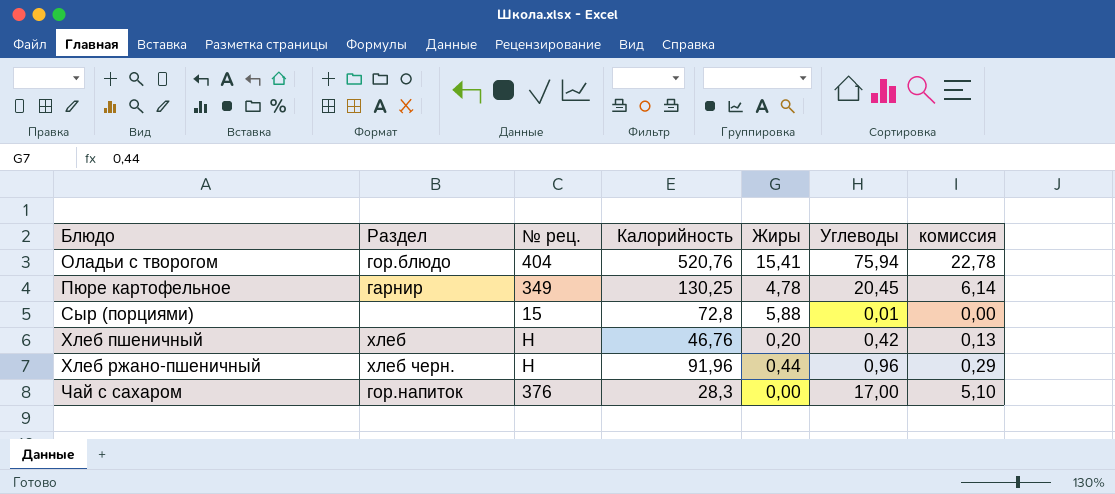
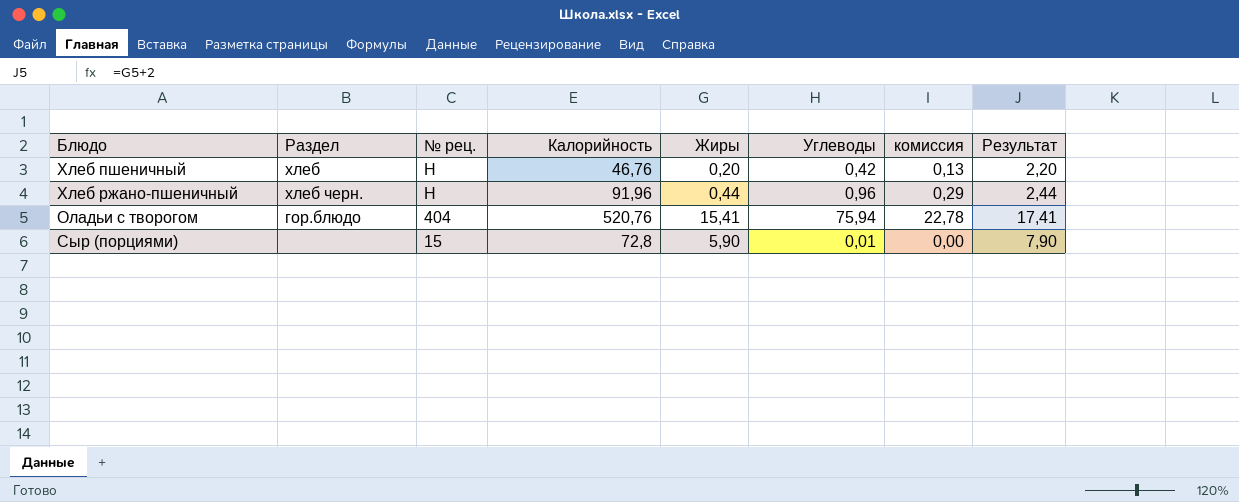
row order: Блюдо ascending -> № рец. descending
column Результат | formula: none -> [Жиры] + 2
row Пюре картофельное: гарнир | 349 | 130,25 | 4,78 | 20,45 | 6,14 -> none
row Чай с сахаром: гор.напиток | 376 | 28,3 | 0,00 | 17,00 | 5,10 -> none
Сыр (порциями) | Жиры: 5,88 -> 5,90

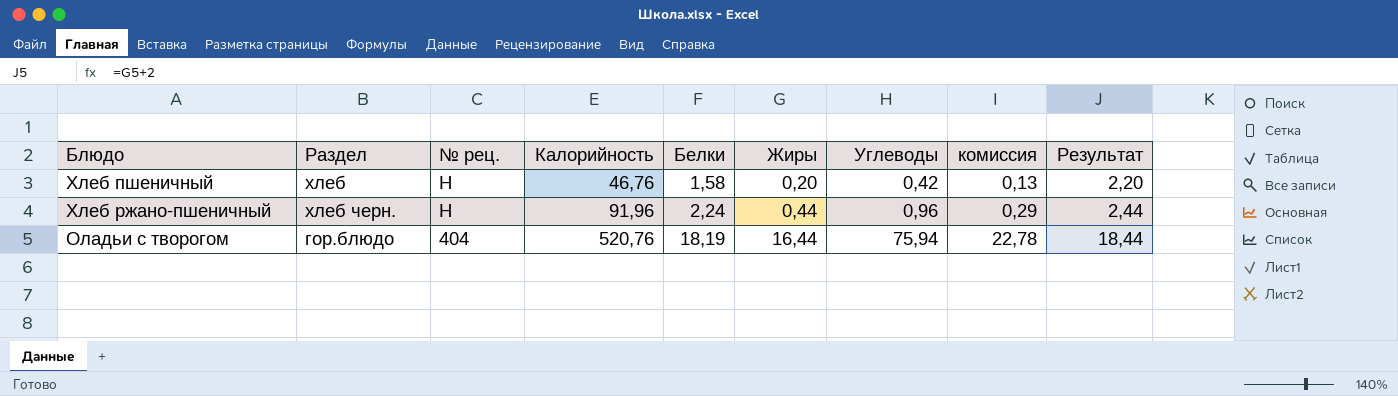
column Белки | position: none -> 5
row Сыр (порциями): none | 15 | 72,8 | 5,90 | 0,01 | 0,00 | 7,90 -> none
Оладьи с творогом | Жиры: 15,41 -> 16,44
Оладьи с творогом | Результат: 17,41 -> 18,44

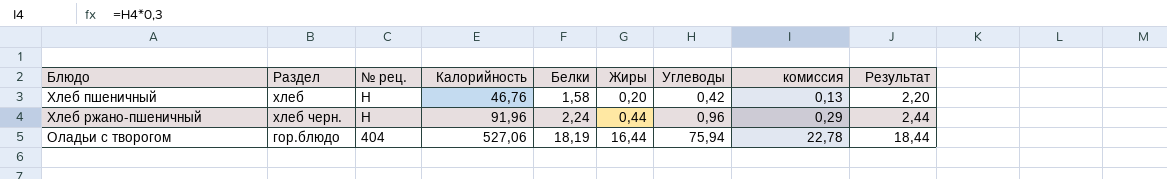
Оладьи с творогом | Калорийность: 520,76 -> 527,06

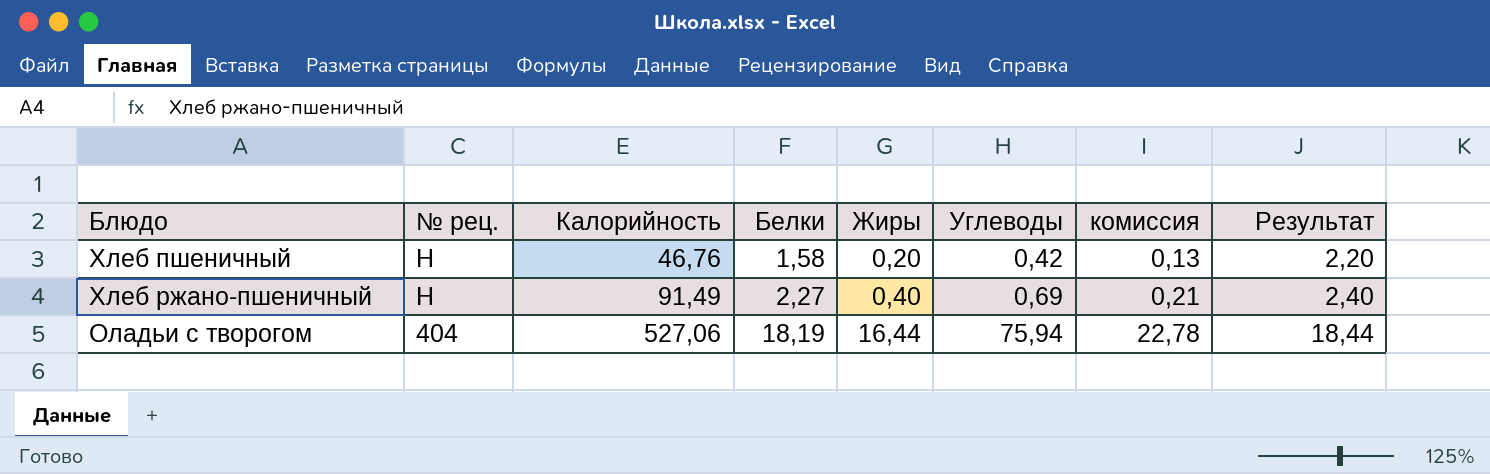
column Раздел | position: 2 -> none
Хлеб ржано-пшеничный | Калорийность: 91,96 -> 91,49
Хлеб ржано-пшеничный | Белки: 2,24 -> 2,27
Хлеб ржано-пшеничный | Жиры: 0,44 -> 0,40
Хлеб ржано-пшеничный | Углеводы: 0,96 -> 0,69
Хлеб ржано-пшеничный | комиссия: 0,29 -> 0,21
Хлеб ржано-пшеничный | Результат: 2,44 -> 2,40

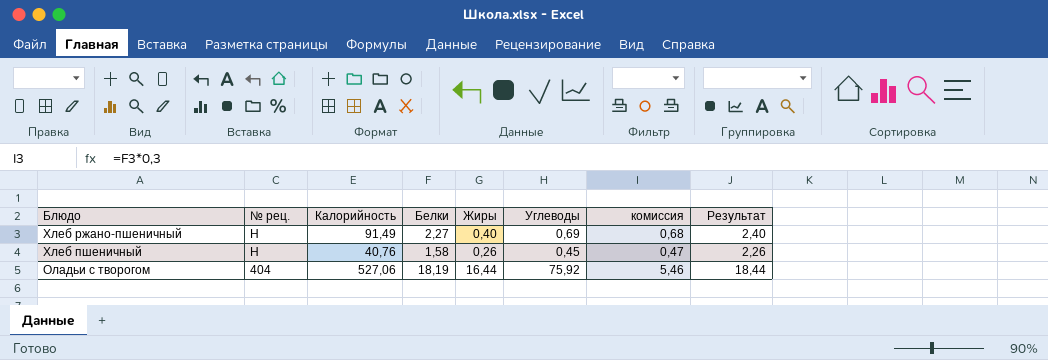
row order: № рец. descending -> Блюдо descending
column комиссия | formula: [Углеводы] * 0,3 -> [Белки] * 0,3
Хлеб пшеничный | Калорийность: 46,76 -> 40,76
Хлеб пшеничный | Жиры: 0,20 -> 0,26
Хлеб пшеничный | Углеводы: 0,42 -> 0,45
Хлеб пшеничный | Результат: 2,20 -> 2,26
Оладьи с творогом | Углеводы: 75,94 -> 75,92

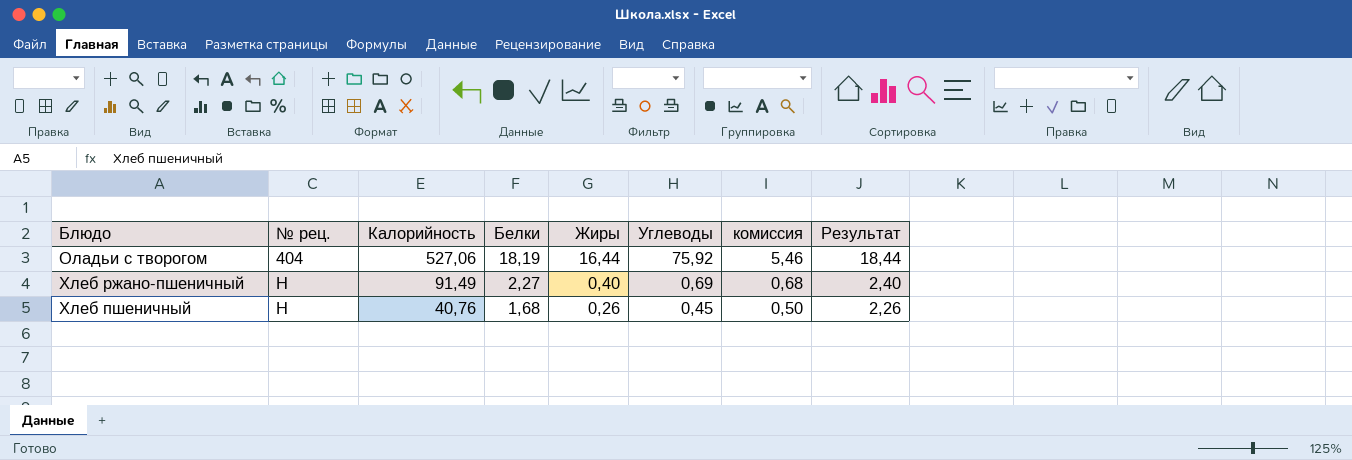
row order: Блюдо descending -> № рец. ascending
Хлеб пшеничный | Белки: 1,58 -> 1,68
Хлеб пшеничный | комиссия: 0,47 -> 0,50

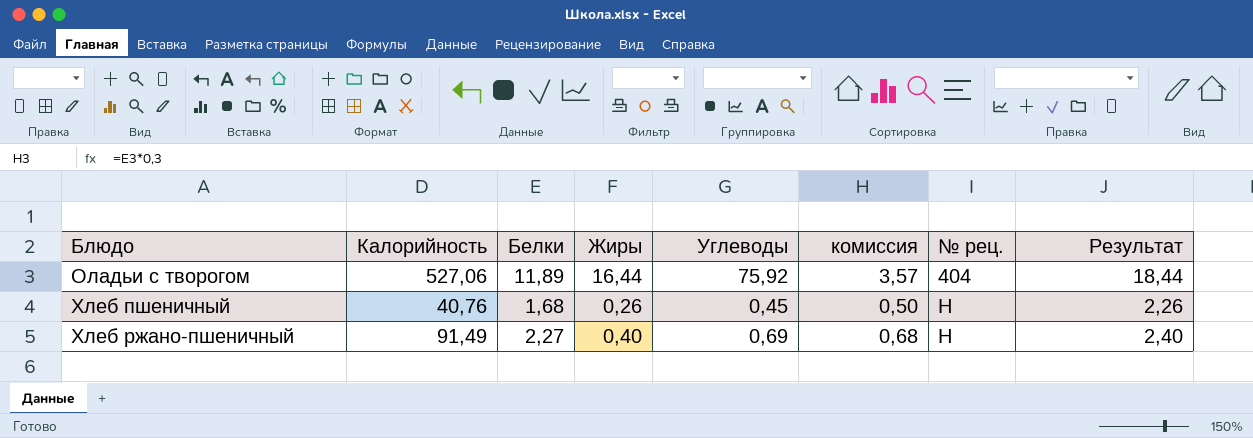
row order: № рец. ascending -> Блюдо ascending
column № рец. | position: 2 -> 7
Оладьи с творогом | Белки: 18,19 -> 11,89
Оладьи с творогом | комиссия: 5,46 -> 3,57

